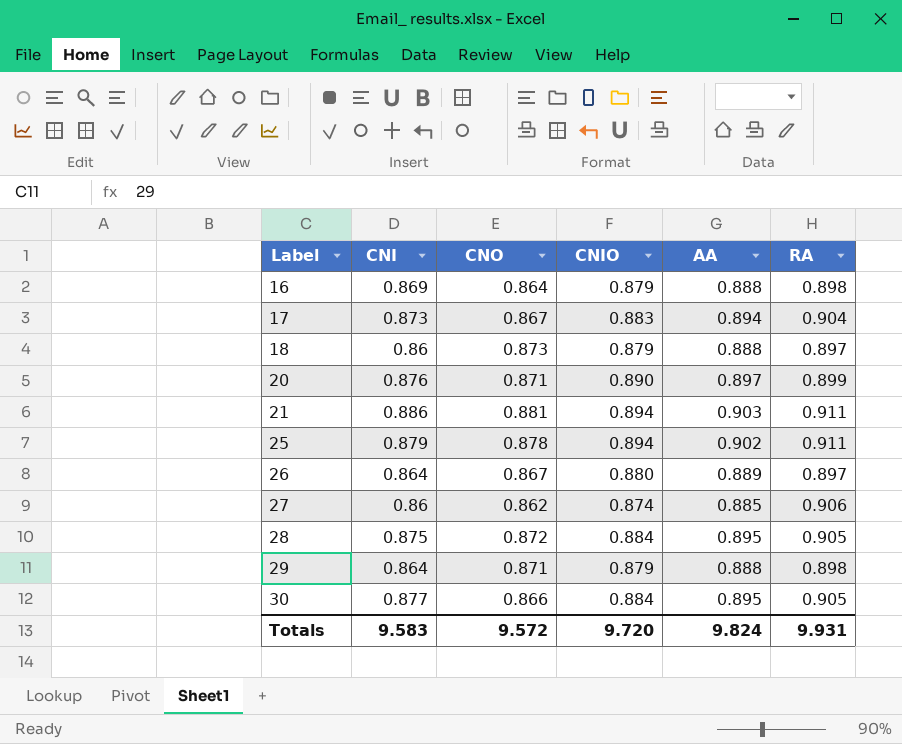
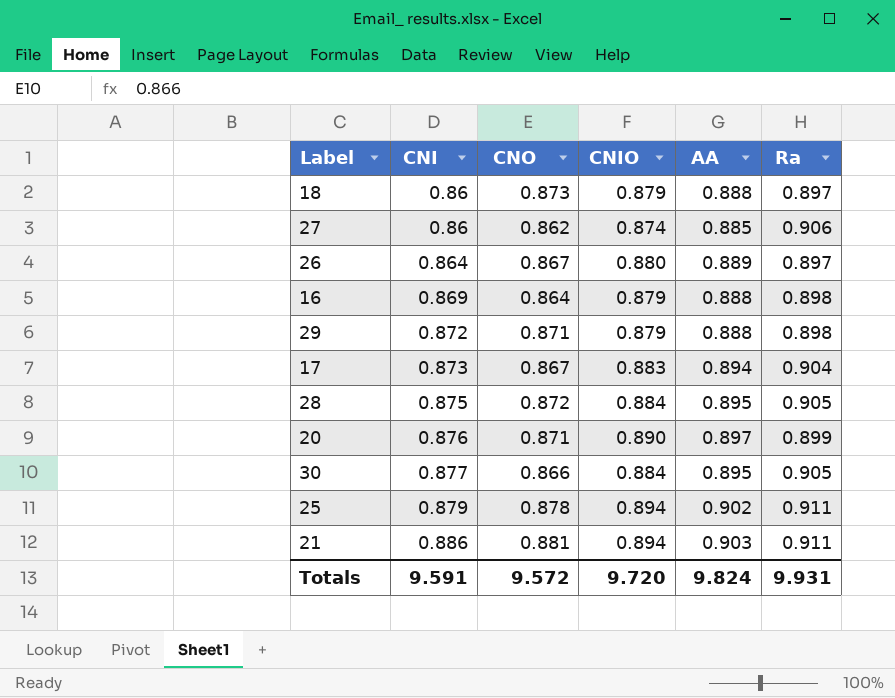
row order: Label ascending -> CNI ascending
column name: RA -> Ra
29 | CNI: 0.864 -> 0.872
Totals | CNI: 9.583 -> 9.591

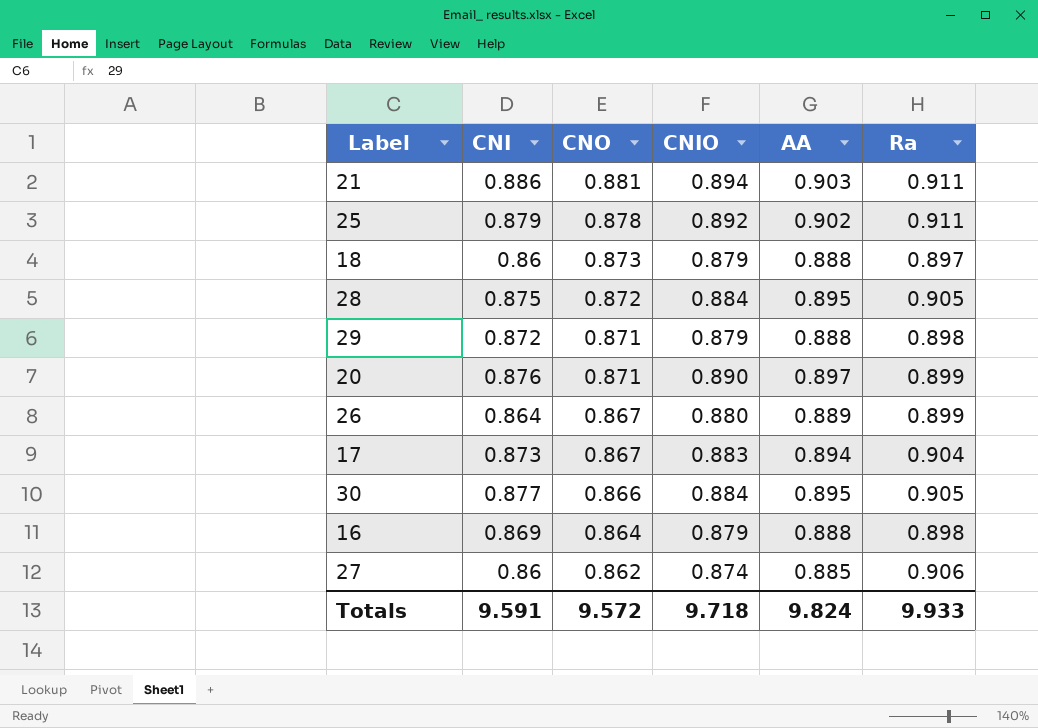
row order: CNI ascending -> CNO descending
25 | CNIO: 0.894 -> 0.892
26 | Ra: 0.897 -> 0.899
Totals | CNIO: 9.720 -> 9.718
Totals | Ra: 9.931 -> 9.933

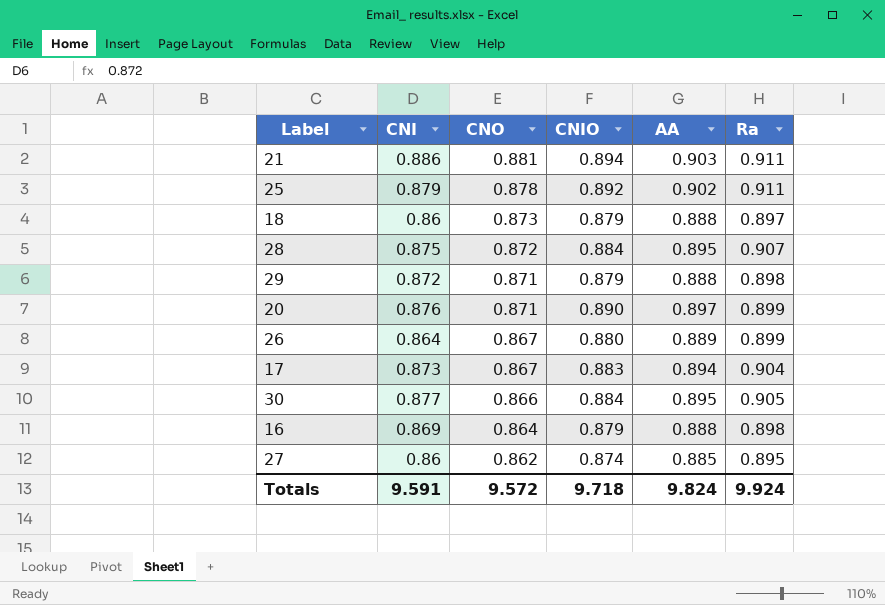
28 | Ra: 0.905 -> 0.907
27 | Ra: 0.906 -> 0.895
Totals | Ra: 9.933 -> 9.924

